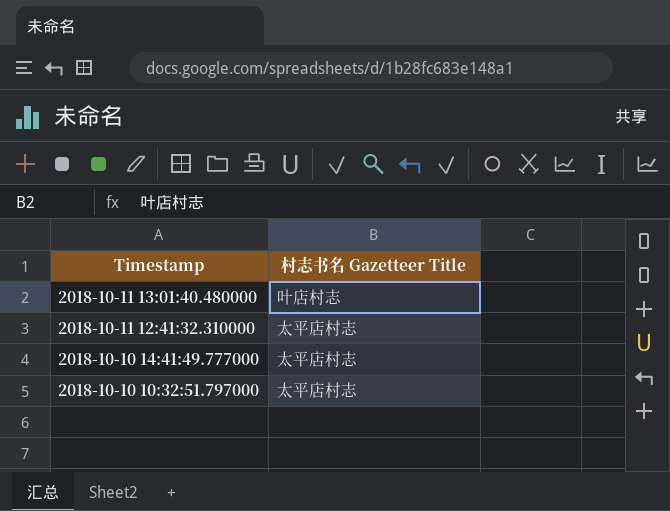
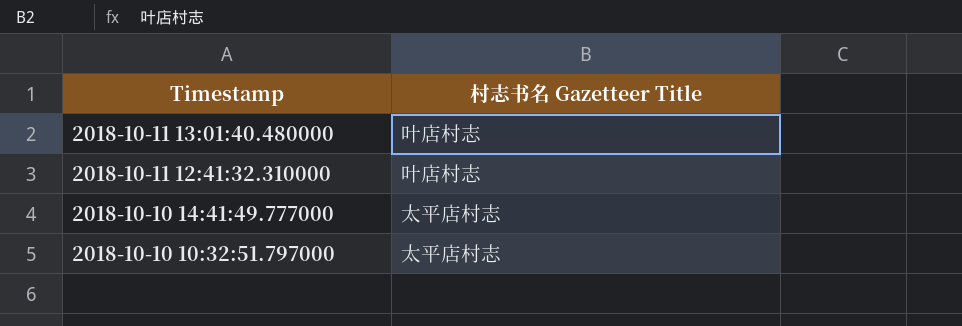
2018-10-11 12:41:32.310000 | 村志书名 Gazetteer Title: 太平店村志 -> 叶店村志

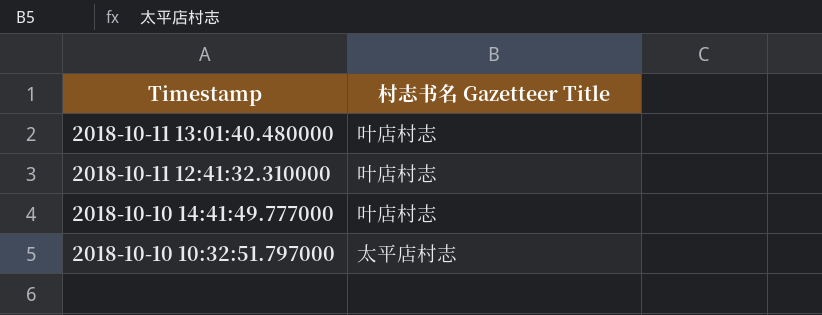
2018-10-10 14:41:49.777000 | 村志书名 Gazetteer Title: 太平店村志 -> 叶店村志

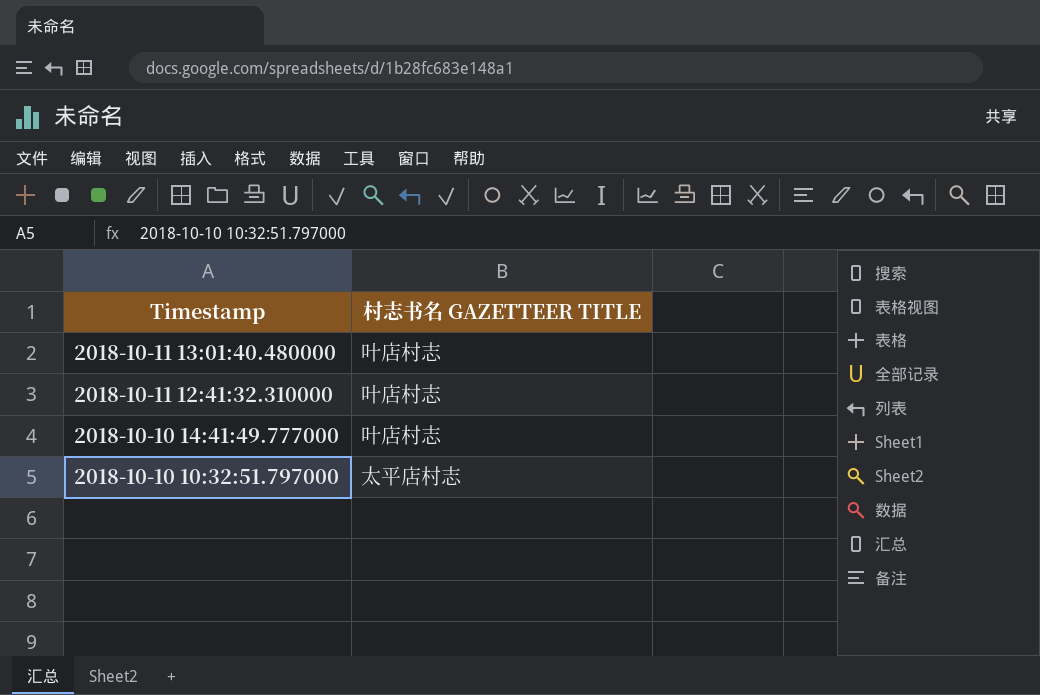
column name: 村志书名 Gazetteer Title -> 村志书名 GAZETTEER TITLE

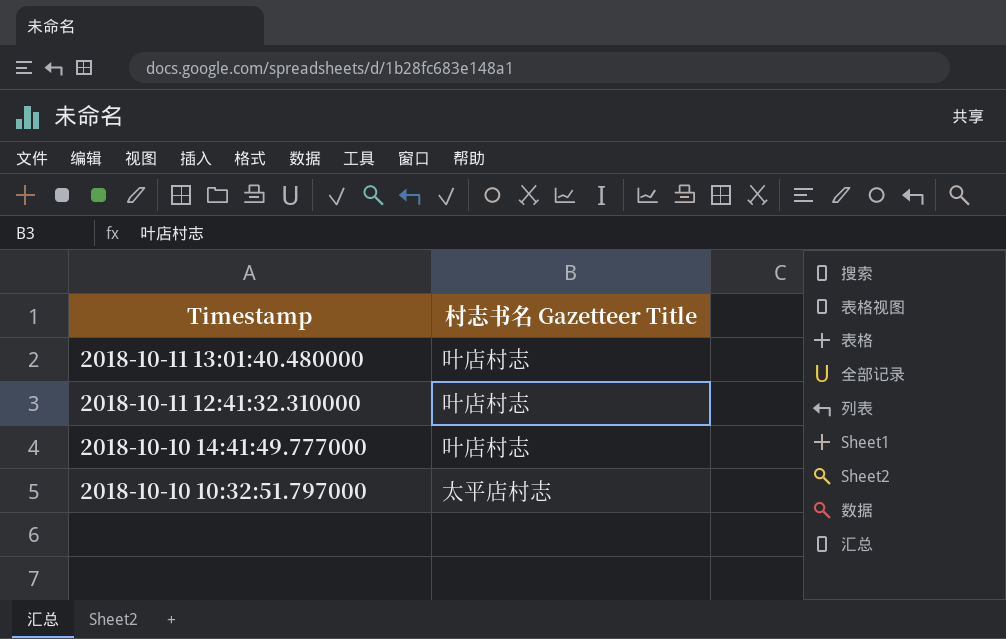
column name: 村志书名 GAZETTEER TITLE -> 村志书名 Gazetteer Title

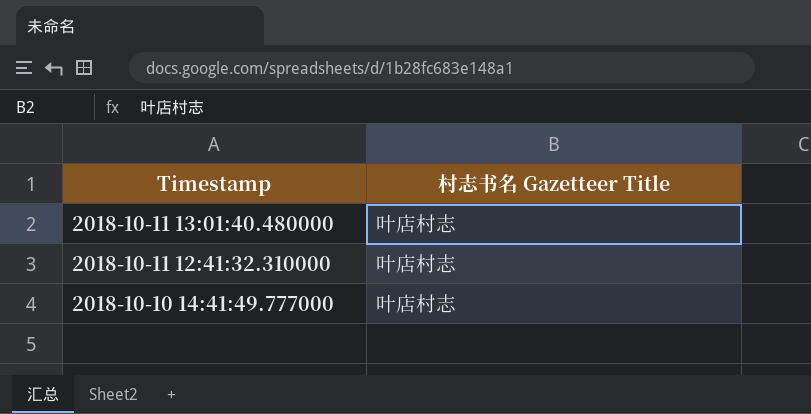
row 2018-10-10 10:32:51.797000: 太平店村志 -> none

